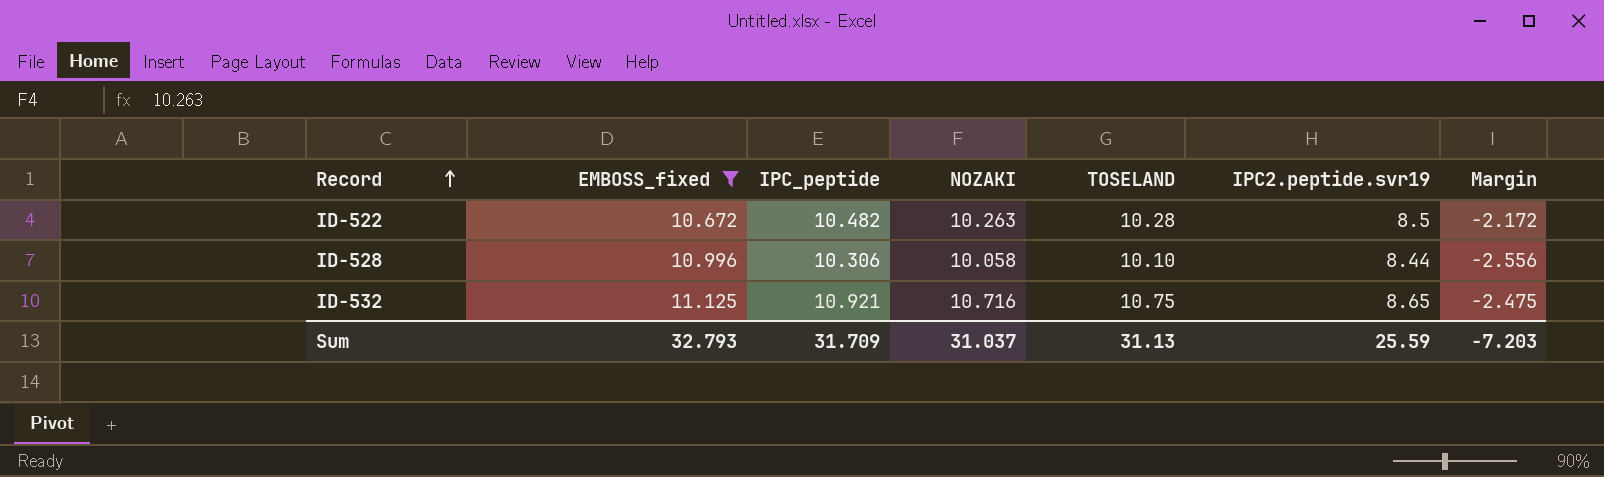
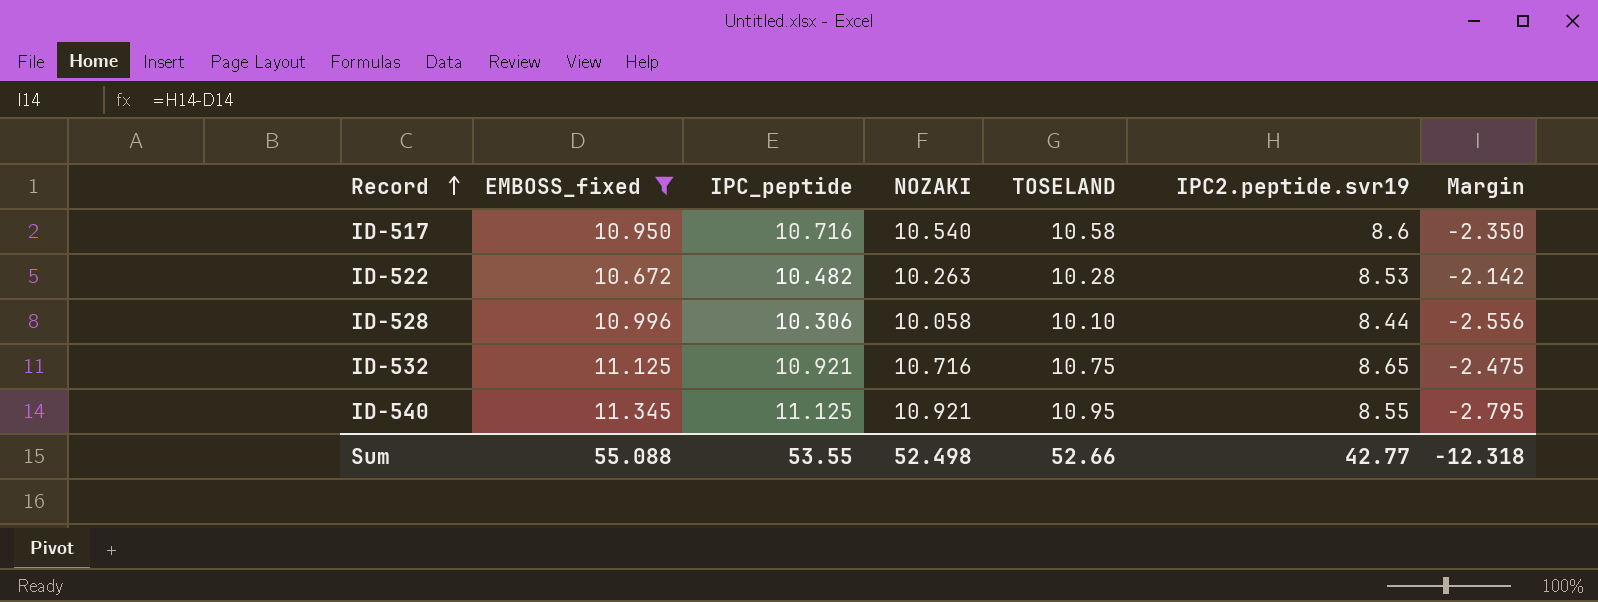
row ID-517: none -> 10.950 | 10.716 | 10.540 | 10.58 | 8.6 | -2.350
ID-522 | IPC2.peptide.svr19: 8.5 -> 8.53
ID-522 | Margin: -2.172 -> -2.142
row ID-540: none -> 11.345 | 11.125 | 10.921 | 10.95 | 8.55 | -2.795
Sum | EMBOSS_fixed: 32.793 -> 55.088
Sum | IPC_peptide: 31.709 -> 53.55
Sum | NOZAKI: 31.037 -> 52.498
Sum | TOSELAND: 31.13 -> 52.66
Sum | IPC2.peptide.svr19: 25.59 -> 42.77
Sum | Margin: -7.203 -> -12.318

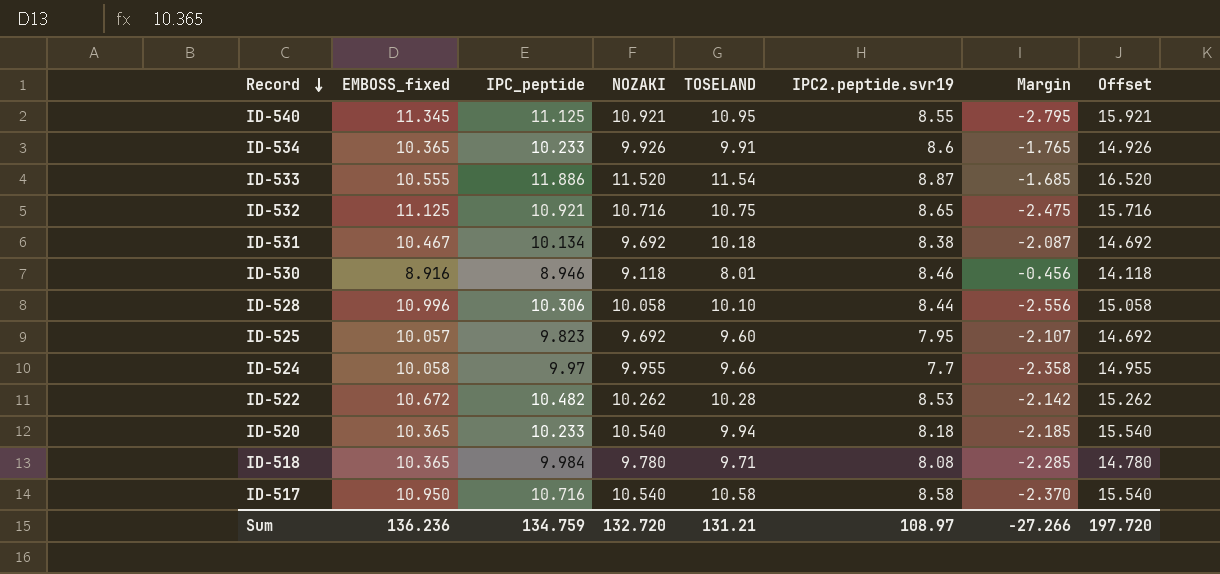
filter: EMBOSS_fixed >= 10.672 -> none
row order: Record ascending -> Record descending
column Offset | formula: none -> [NOZAKI] + 5
ID-522 | NOZAKI: 10.263 -> 10.262
ID-517 | IPC2.peptide.svr19: 8.6 -> 8.58
ID-517 | Margin: -2.350 -> -2.370
Sum | EMBOSS_fixed: 55.088 -> 136.236
Sum | IPC_peptide: 53.55 -> 134.759
Sum | NOZAKI: 52.498 -> 132.720
Sum | TOSELAND: 52.66 -> 131.21
Sum | IPC2.peptide.svr19: 42.77 -> 108.97
Sum | Margin: -12.318 -> -27.266

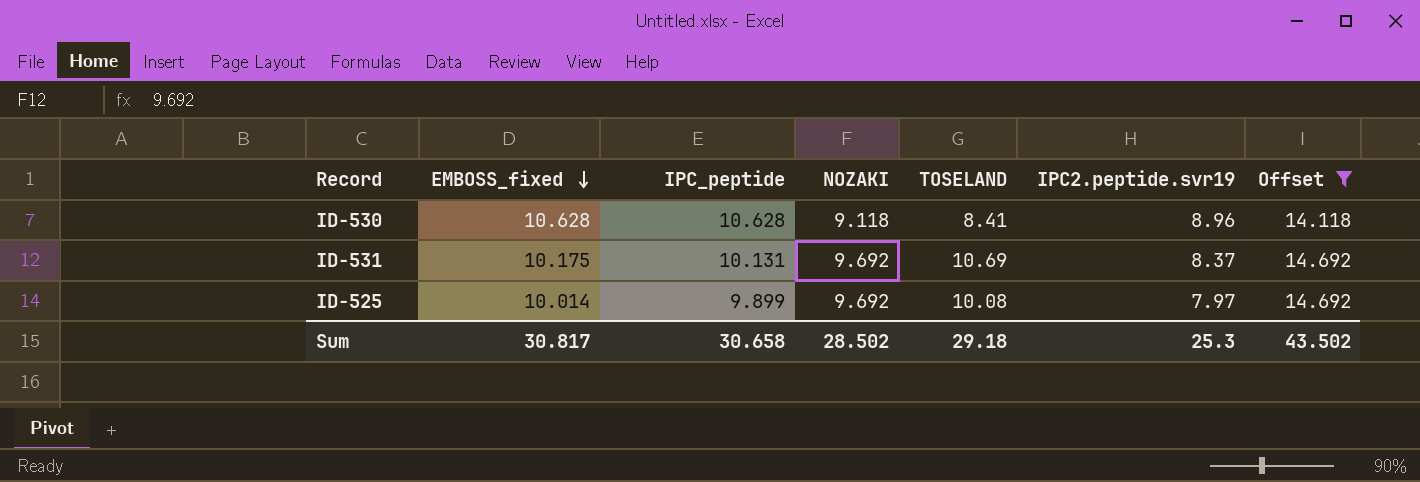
filter: none -> Offset <= 14.692
row order: Record descending -> EMBOSS_fixed descending
column Margin | formula: [IPC2.peptide.svr19] - [EMBOSS_fixed] -> none
ID-530 | EMBOSS_fixed: 8.916 -> 10.628
ID-530 | IPC_peptide: 8.946 -> 10.628
ID-530 | TOSELAND: 8.01 -> 8.41
ID-530 | IPC2.peptide.svr19: 8.46 -> 8.96
ID-531 | EMBOSS_fixed: 10.467 -> 10.175
ID-531 | IPC_peptide: 10.134 -> 10.131
ID-531 | TOSELAND: 10.18 -> 10.69
ID-531 | IPC2.peptide.svr19: 8.38 -> 8.37
ID-525 | EMBOSS_fixed: 10.057 -> 10.014
ID-525 | IPC_peptide: 9.823 -> 9.899
ID-525 | TOSELAND: 9.60 -> 10.08
ID-525 | IPC2.peptide.svr19: 7.95 -> 7.97
Sum | EMBOSS_fixed: 136.236 -> 30.817
Sum | IPC_peptide: 134.759 -> 30.658
Sum | NOZAKI: 132.720 -> 28.502
Sum | TOSELAND: 131.21 -> 29.18
Sum | IPC2.peptide.svr19: 108.97 -> 25.3
Sum | Offset: 197.720 -> 43.502

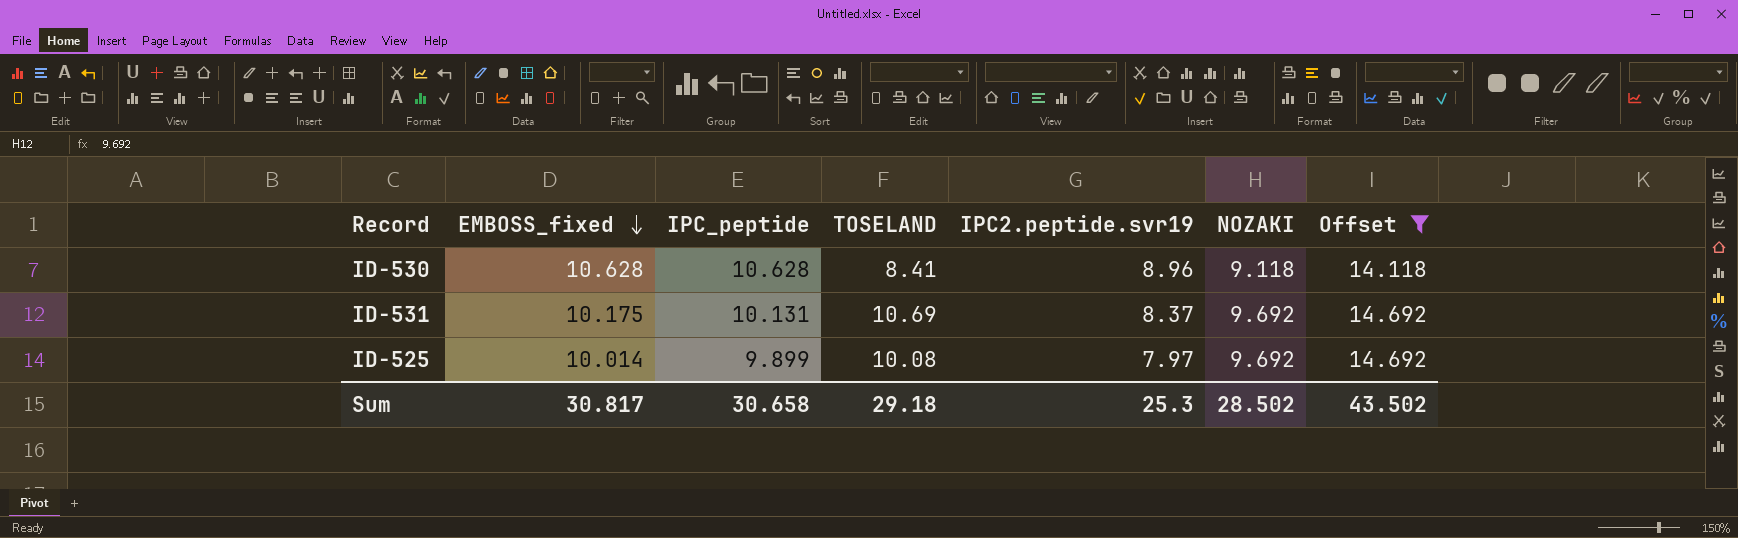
column NOZAKI | position: 4 -> 6

